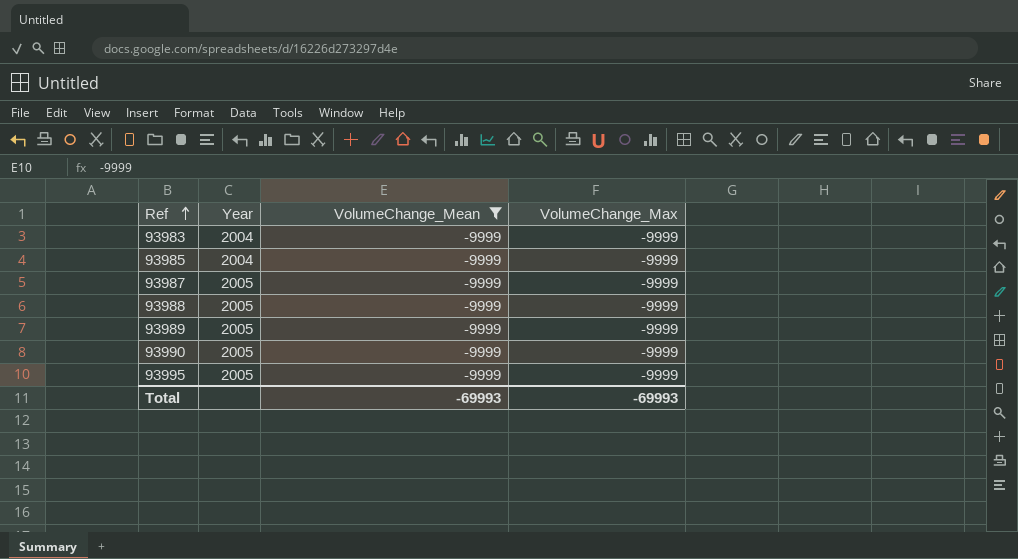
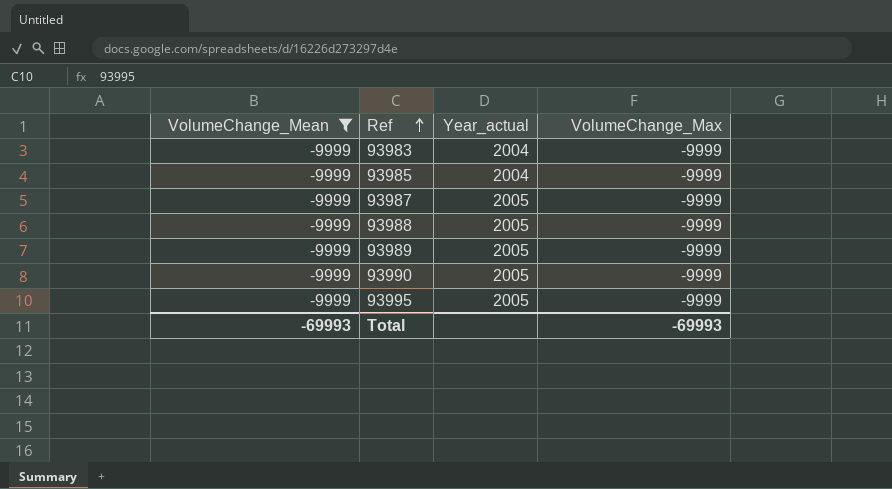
column VolumeChange_Mean | position: 3 -> 1
column name: Year -> Year_actual

